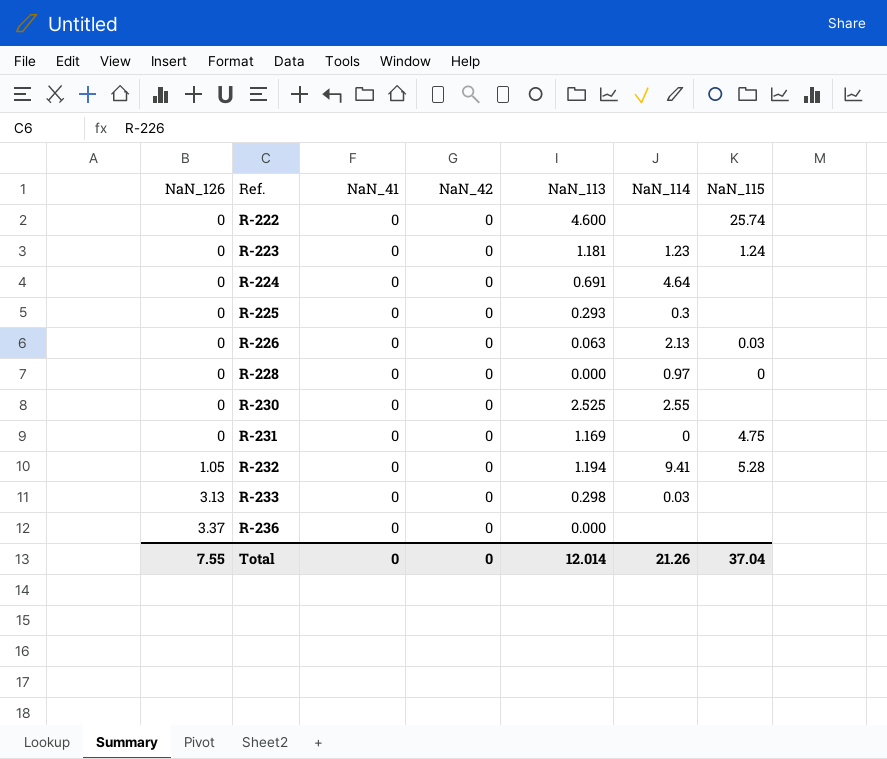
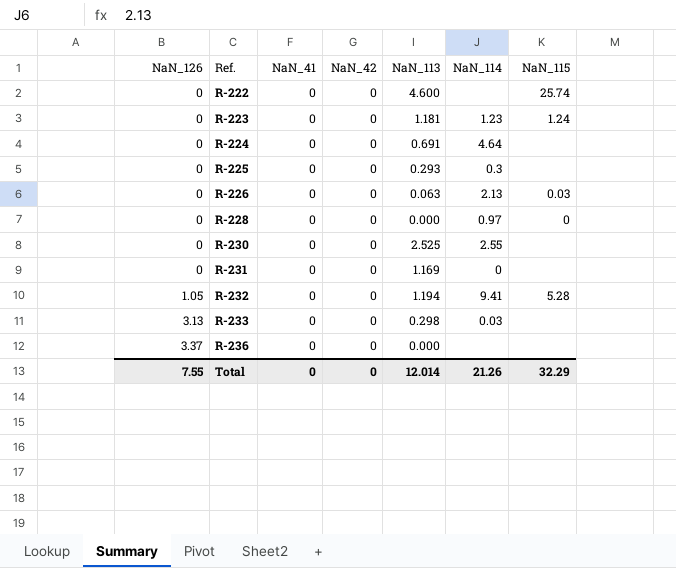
R-231 | NaN_115: 4.75 -> none
Total | NaN_115: 37.04 -> 32.29

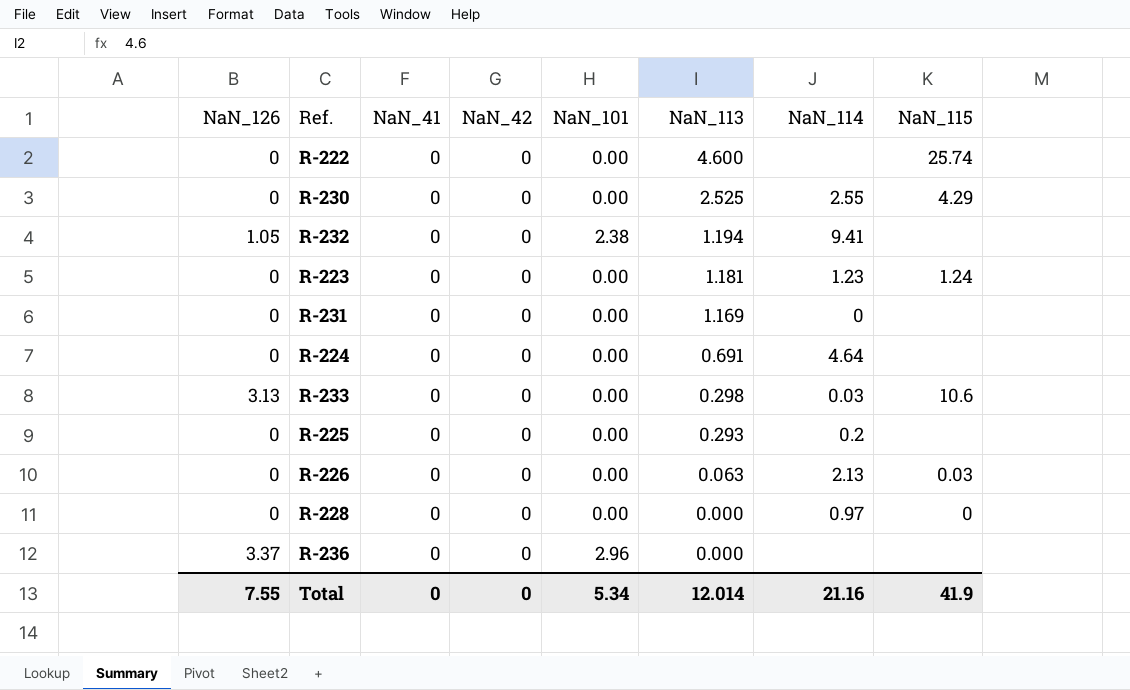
row order: NaN_126 ascending -> NaN_113 descending
column NaN_101 | position: none -> 5
R-230 | NaN_115: none -> 4.29
R-232 | NaN_115: 5.28 -> none
R-233 | NaN_115: none -> 10.6
R-225 | NaN_114: 0.3 -> 0.2
Total | NaN_114: 21.26 -> 21.16
Total | NaN_115: 32.29 -> 41.9

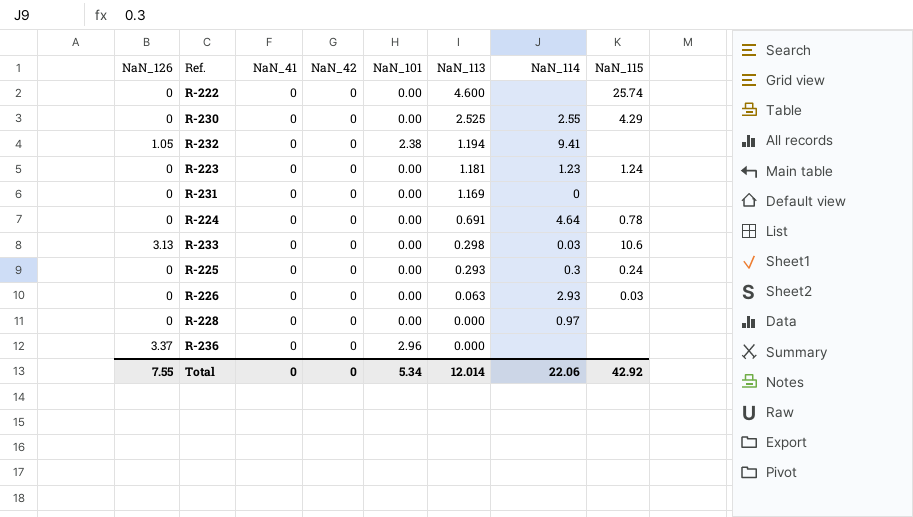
R-224 | NaN_115: none -> 0.78
R-225 | NaN_114: 0.2 -> 0.3
R-225 | NaN_115: none -> 0.24
R-226 | NaN_114: 2.13 -> 2.93
R-228 | NaN_115: 0 -> none
Total | NaN_114: 21.16 -> 22.06
Total | NaN_115: 41.9 -> 42.92

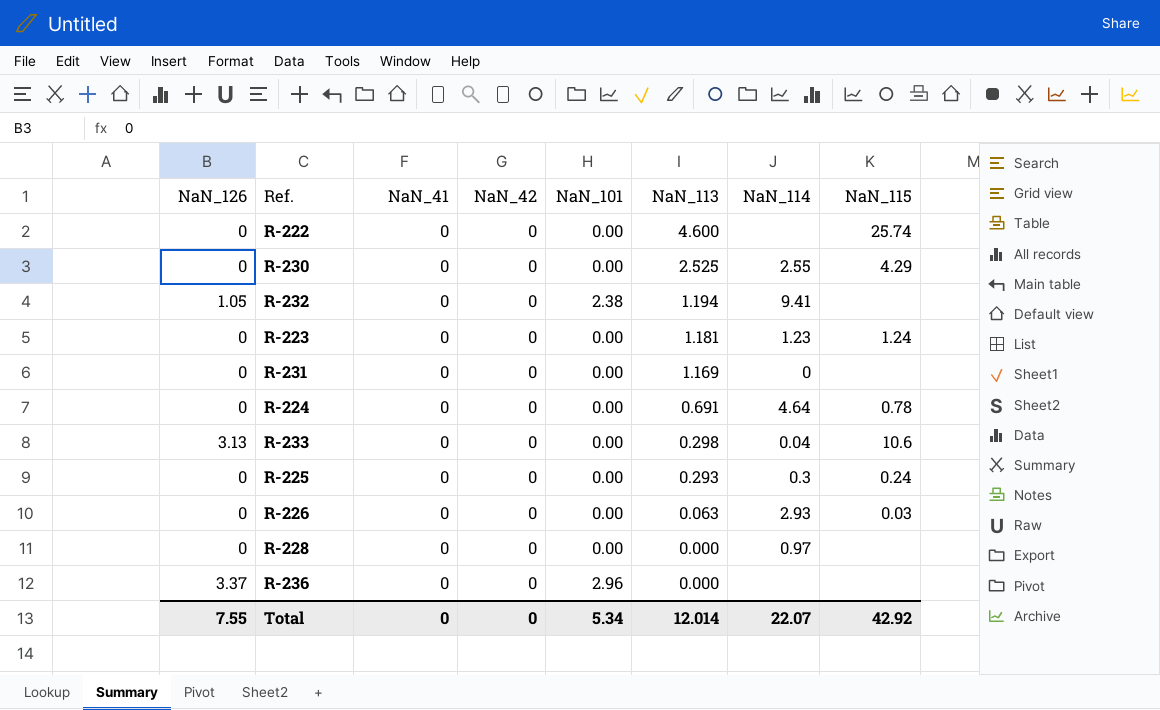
R-233 | NaN_114: 0.03 -> 0.04
Total | NaN_114: 22.06 -> 22.07

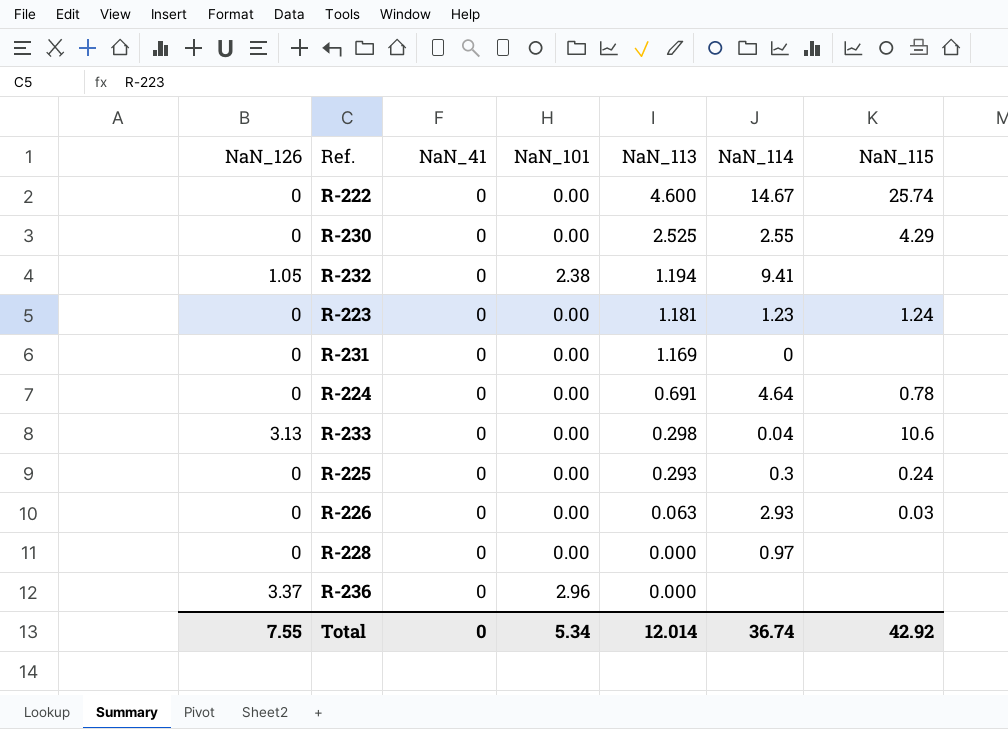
column NaN_42 | position: 4 -> none
R-222 | NaN_114: none -> 14.67
Total | NaN_114: 22.07 -> 36.74

